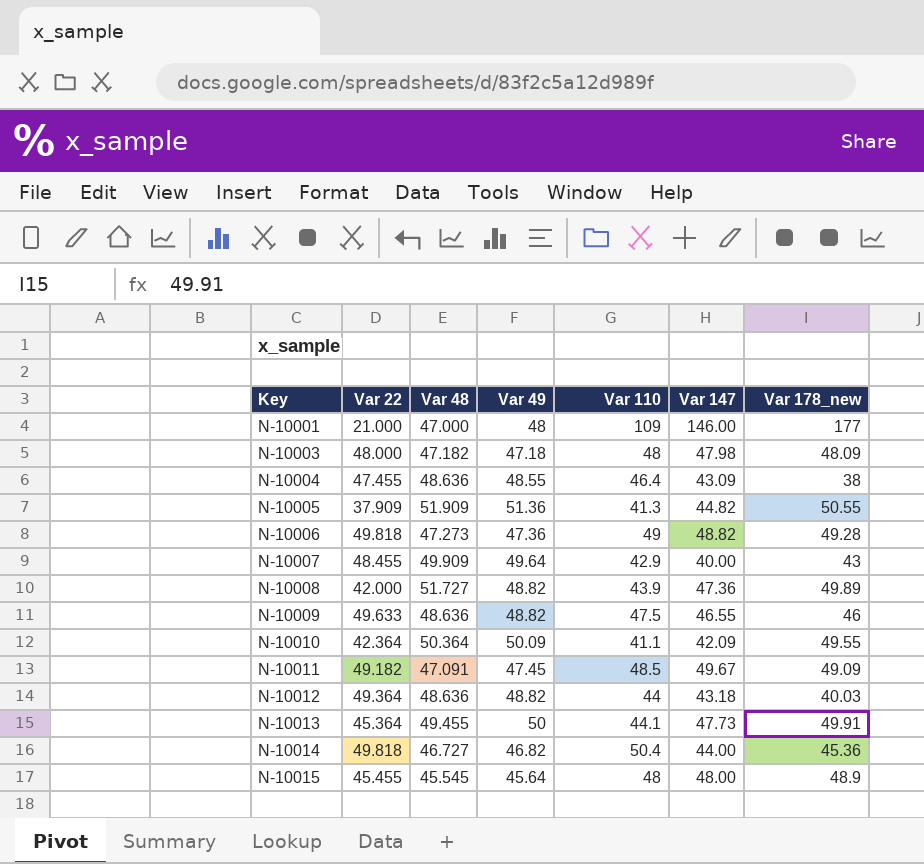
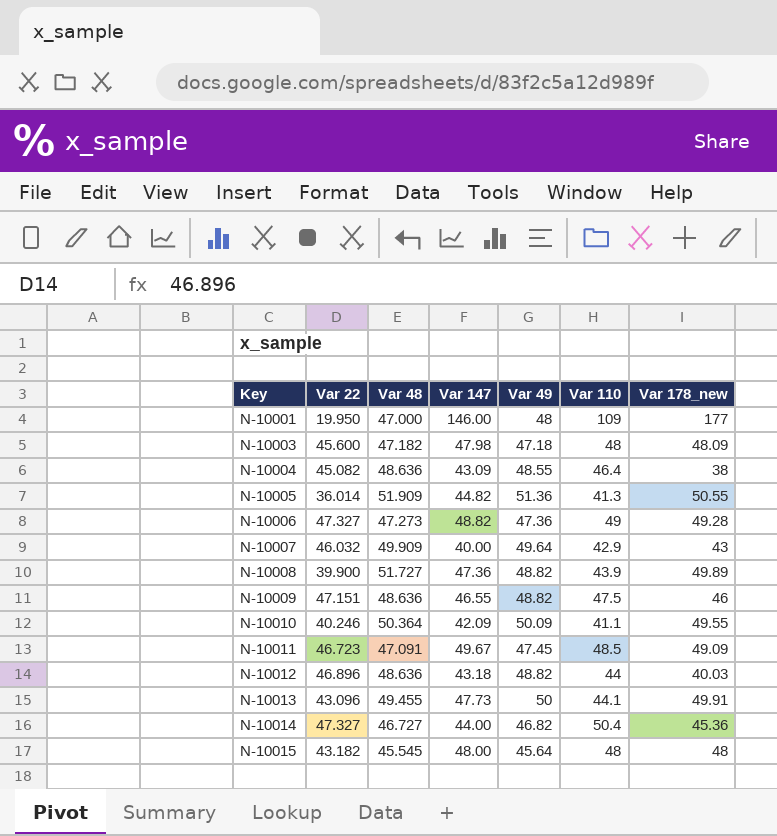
column Var 147 | position: 6 -> 4
N-10001 | Var 22: 21.000 -> 19.950
N-10003 | Var 22: 48.000 -> 45.600
N-10004 | Var 22: 47.455 -> 45.082
N-10005 | Var 22: 37.909 -> 36.014
N-10006 | Var 22: 49.818 -> 47.327
N-10007 | Var 22: 48.455 -> 46.032
N-10008 | Var 22: 42.000 -> 39.900
N-10009 | Var 22: 49.633 -> 47.151
N-10010 | Var 22: 42.364 -> 40.246
N-10011 | Var 22: 49.182 -> 46.723
N-10012 | Var 22: 49.364 -> 46.896
N-10013 | Var 22: 45.364 -> 43.096
N-10014 | Var 22: 49.818 -> 47.327
N-10015 | Var 22: 45.455 -> 43.182
N-10015 | Var 178_new: 48.9 -> 48

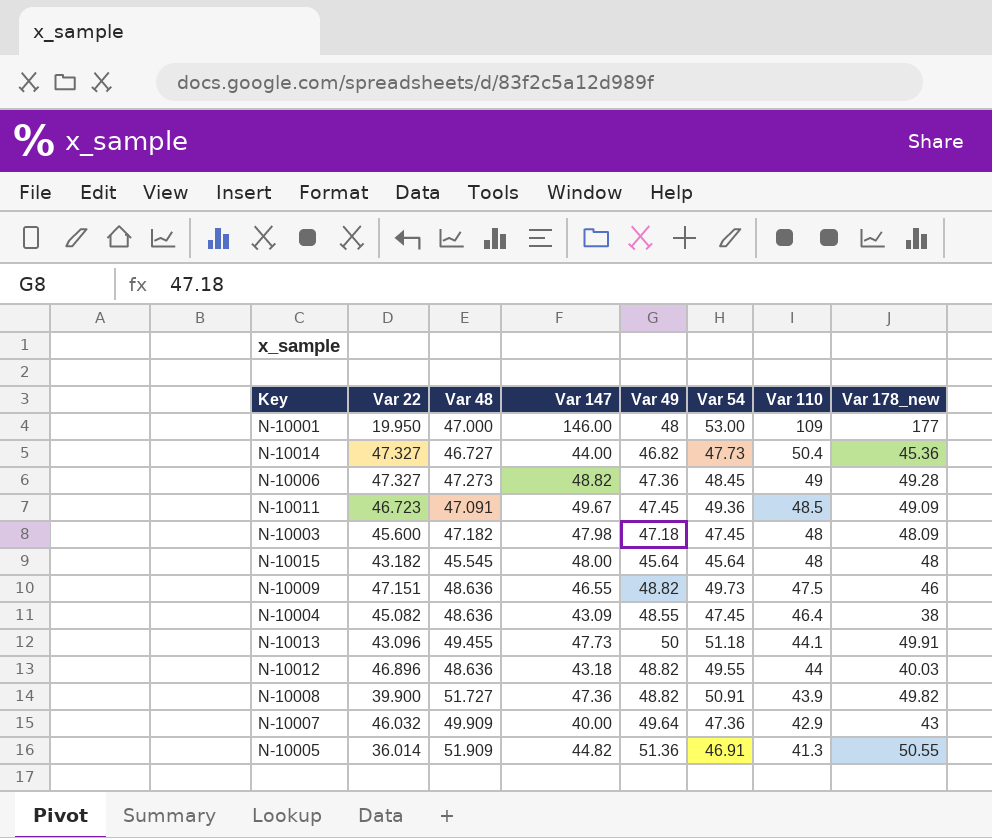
row order: Key ascending -> Var 110 descending
column Var 54 | position: none -> 6
row N-10010: 40.246 | 50.364 | 42.09 | 50.09 | 41.1 | 49.55 -> none
N-10008 | Var 178_new: 49.89 -> 49.82

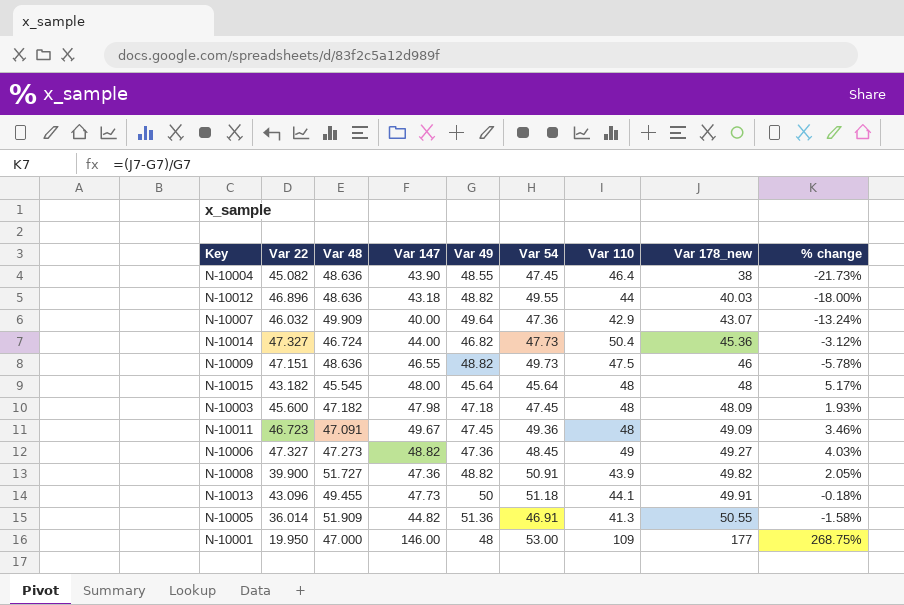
row order: Var 110 descending -> Var 178_new ascending
column % change | formula: none -> ([Var 178_new] - [Var 49]) / [Var 49]
N-10004 | Var 147: 43.09 -> 43.90
N-10007 | Var 178_new: 43 -> 43.07
N-10014 | Var 48: 46.727 -> 46.724
N-10011 | Var 110: 48.5 -> 48
N-10006 | Var 178_new: 49.28 -> 49.27

